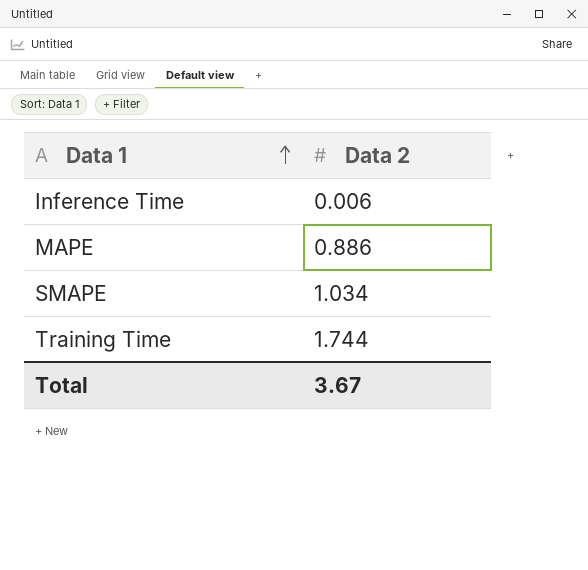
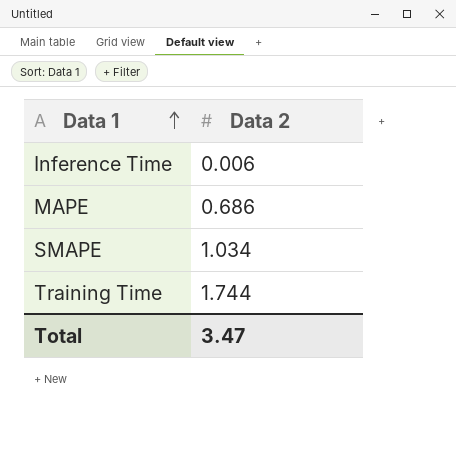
MAPE | Data 2: 0.886 -> 0.686
Total | Data 2: 3.67 -> 3.47

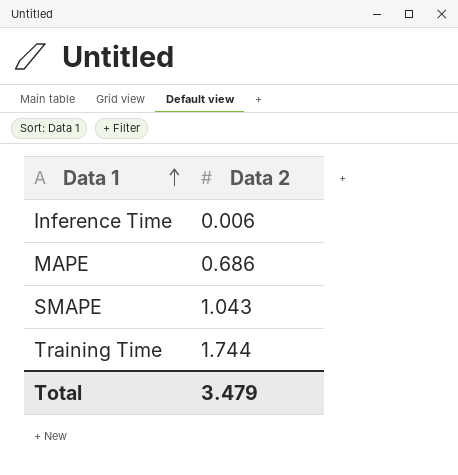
SMAPE | Data 2: 1.034 -> 1.043
Total | Data 2: 3.47 -> 3.479

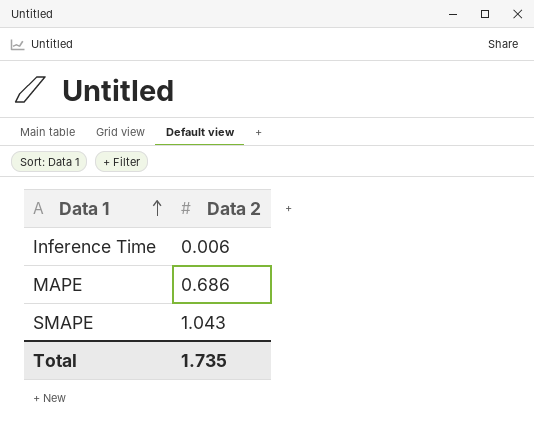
row Training Time: 1.744 -> none
Total | Data 2: 3.479 -> 1.735

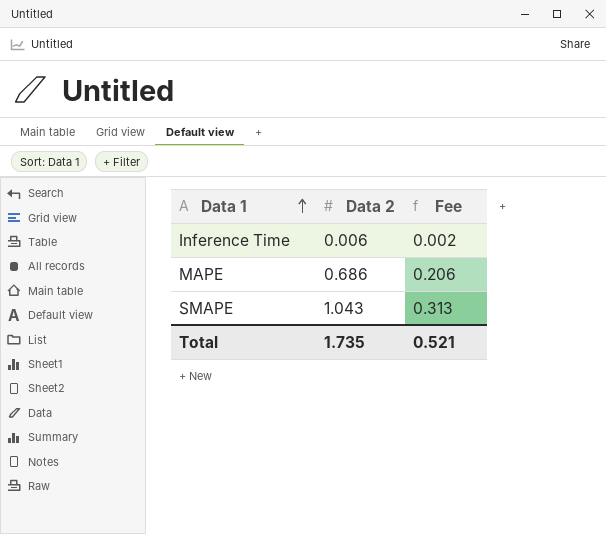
column Fee | formula: none -> [Data 2] * 0.3

